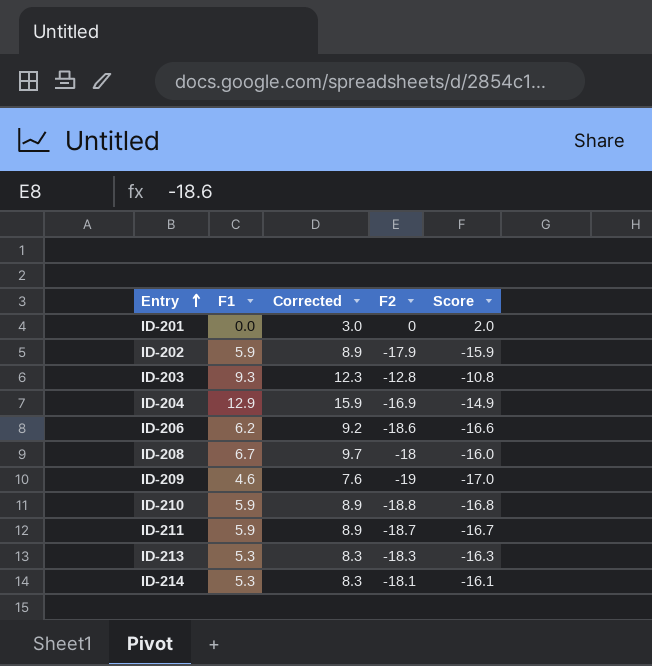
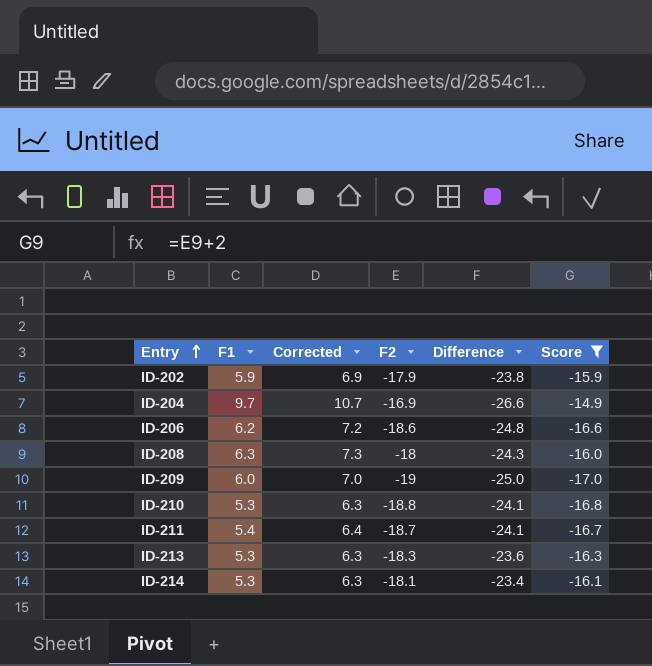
filter: none -> Score <= -14.9
column Corrected | formula: [F1] + 3 -> [F1] + 1
column Difference | formula: none -> [F2] - [F1]
ID-204 | F1: 12.9 -> 9.7
ID-208 | F1: 6.7 -> 6.3
ID-209 | F1: 4.6 -> 6.0
ID-210 | F1: 5.9 -> 5.3
ID-211 | F1: 5.9 -> 5.4

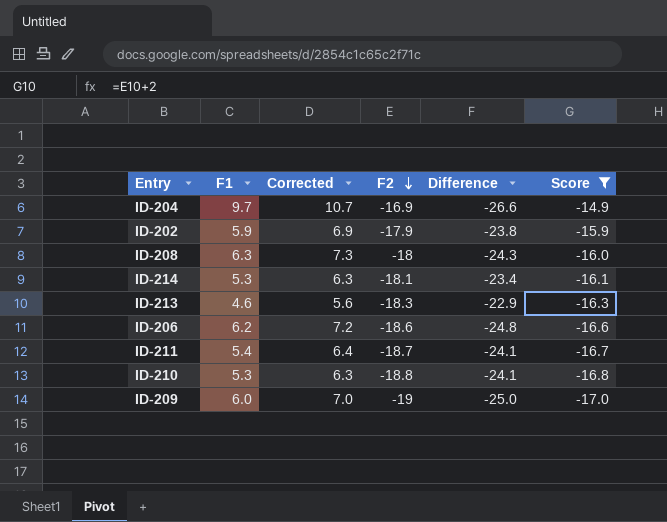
row order: Entry ascending -> F2 descending
ID-213 | F1: 5.3 -> 4.6
ID-213 | Corrected: 6.3 -> 5.6
ID-213 | Difference: -23.6 -> -22.9

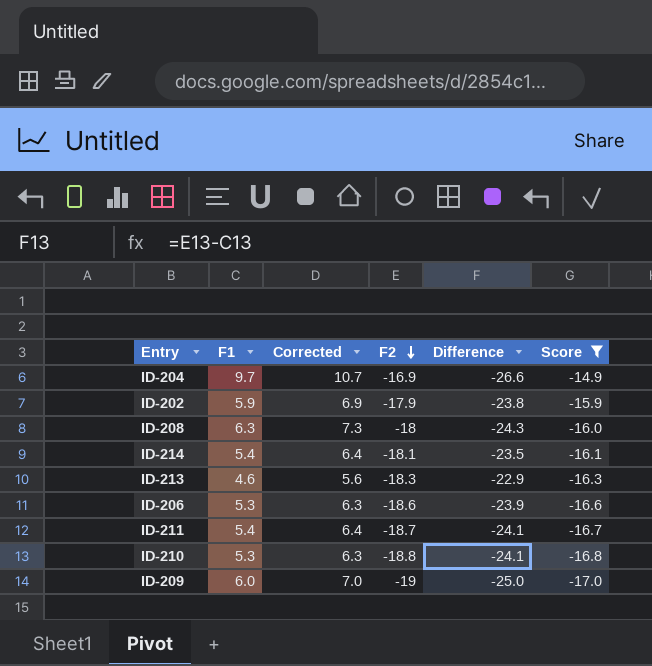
ID-214 | F1: 5.3 -> 5.4
ID-214 | Corrected: 6.3 -> 6.4
ID-214 | Difference: -23.4 -> -23.5
ID-206 | F1: 6.2 -> 5.3
ID-206 | Corrected: 7.2 -> 6.3
ID-206 | Difference: -24.8 -> -23.9

